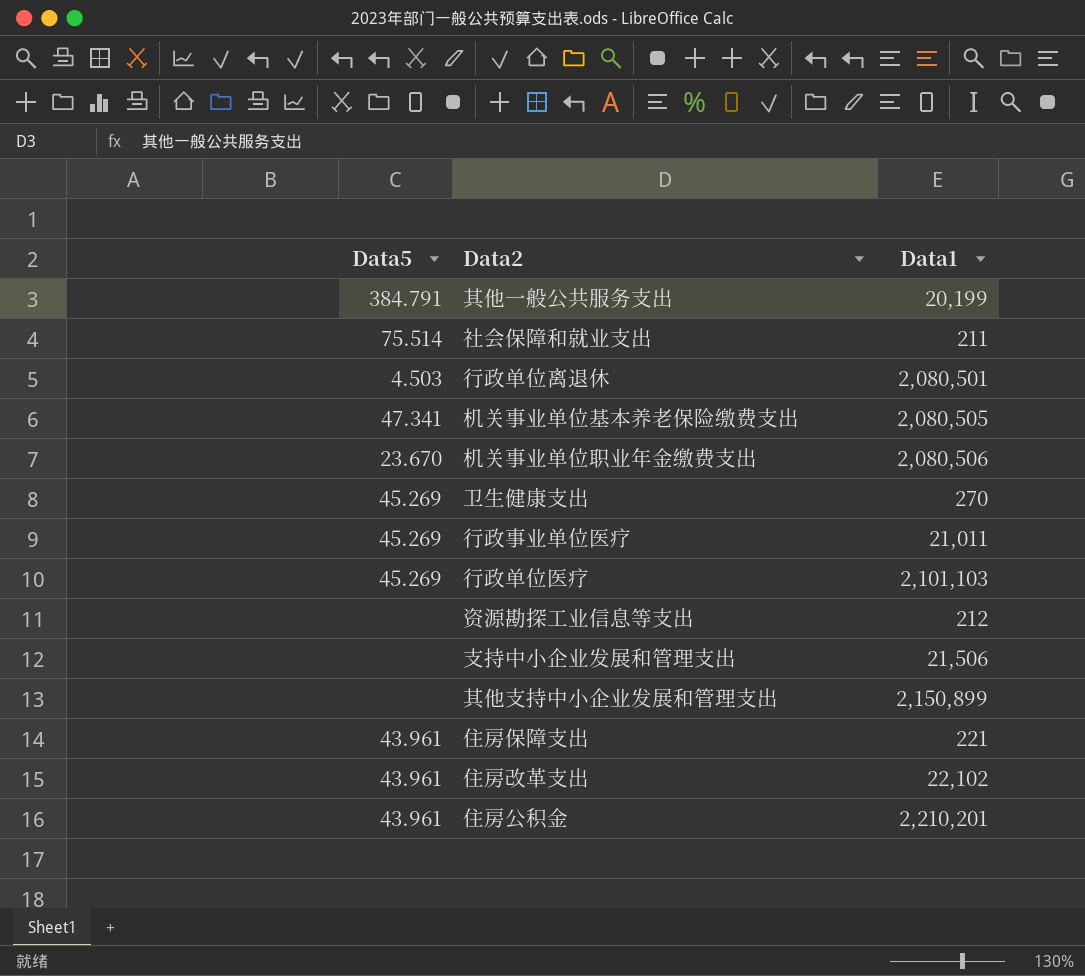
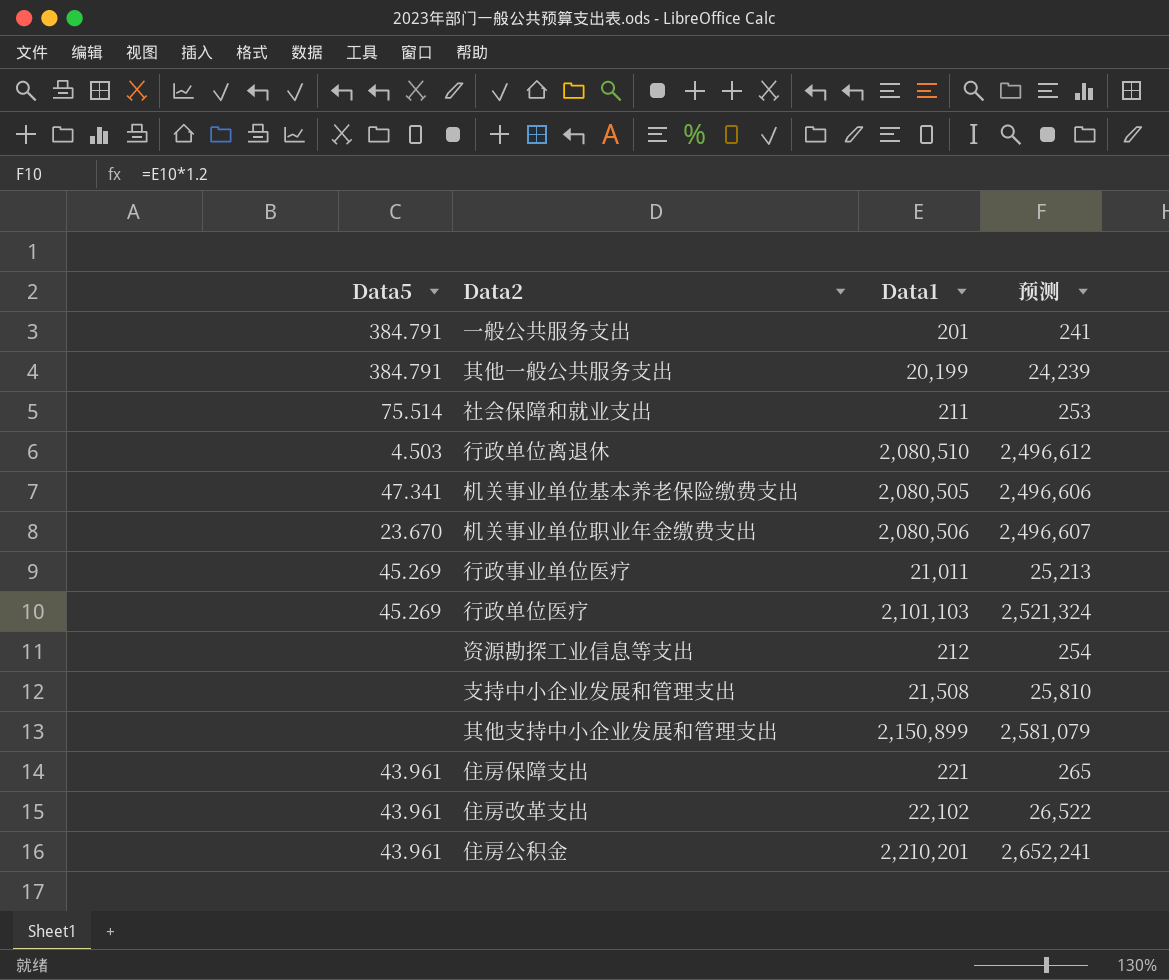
column 预测 | formula: none -> [Data1] * 1.2
row 卫生健康支出: 45.269 | 270 -> none
row 一般公共服务支出: none -> 384.791 | 201 | 241
行政单位离退休 | Data1: 2,080,501 -> 2,080,510
支持中小企业发展和管理支出 | Data1: 21,506 -> 21,508

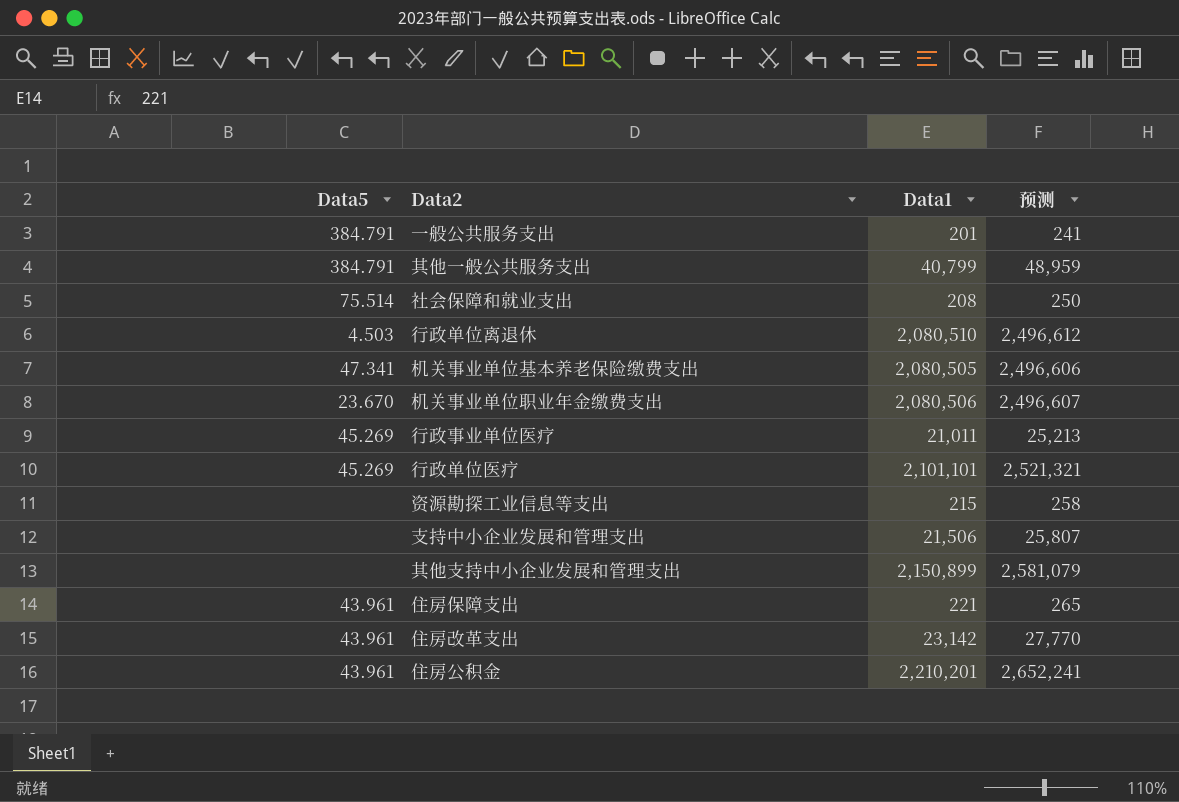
其他一般公共服务支出 | Data1: 20,199 -> 40,799
其他一般公共服务支出 | 预测: 24,239 -> 48,959
社会保障和就业支出 | Data1: 211 -> 208
社会保障和就业支出 | 预测: 253 -> 250
行政单位医疗 | Data1: 2,101,103 -> 2,101,101
行政单位医疗 | 预测: 2,521,324 -> 2,521,321
资源勘探工业信息等支出 | Data1: 212 -> 215
资源勘探工业信息等支出 | 预测: 254 -> 258
支持中小企业发展和管理支出 | Data1: 21,508 -> 21,506
支持中小企业发展和管理支出 | 预测: 25,810 -> 25,807
住房改革支出 | Data1: 22,102 -> 23,142
住房改革支出 | 预测: 26,522 -> 27,770

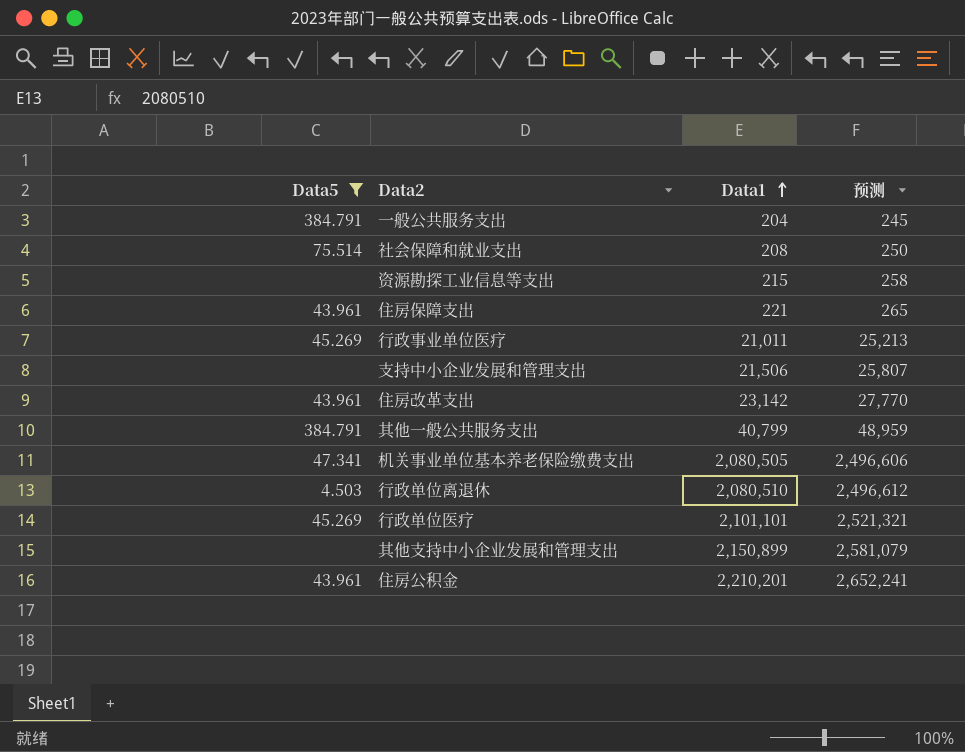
filter: none -> Data5 != 23.670
row order: none -> Data1 ascending
一般公共服务支出 | Data1: 201 -> 204
一般公共服务支出 | 预测: 241 -> 245

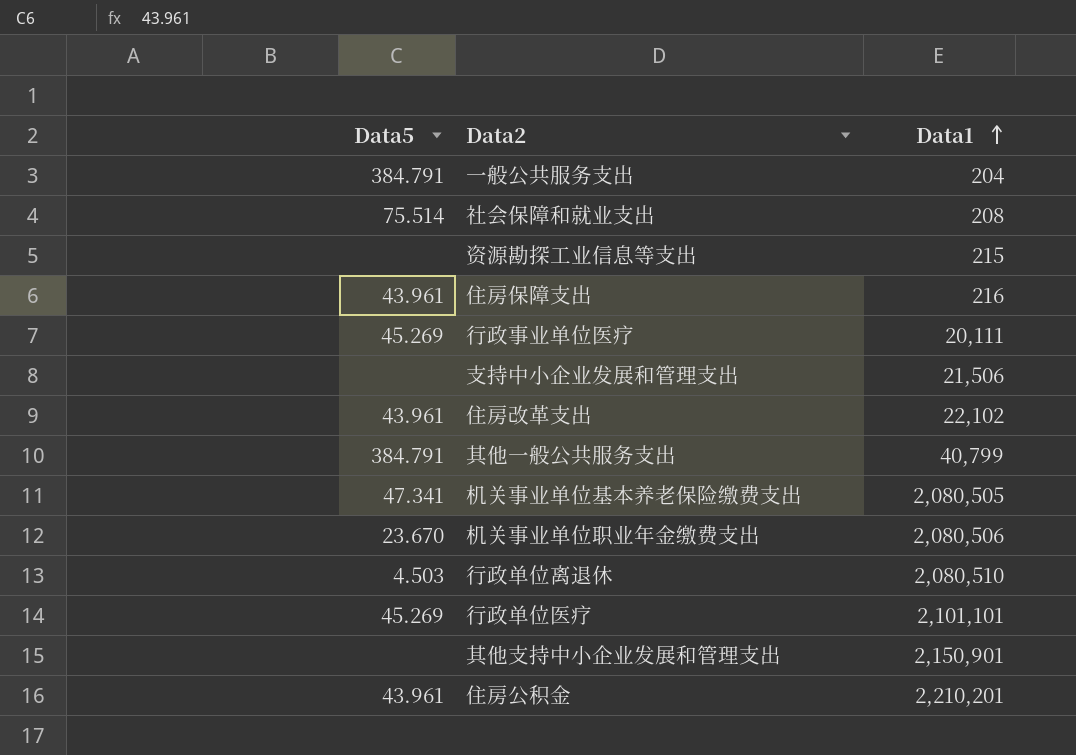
filter: Data5 != 23.670 -> none
column 预测 | formula: [Data1] * 1.2 -> none
住房保障支出 | Data1: 221 -> 216
行政事业单位医疗 | Data1: 21,011 -> 20,111
住房改革支出 | Data1: 23,142 -> 22,102
其他支持中小企业发展和管理支出 | Data1: 2,150,899 -> 2,150,901

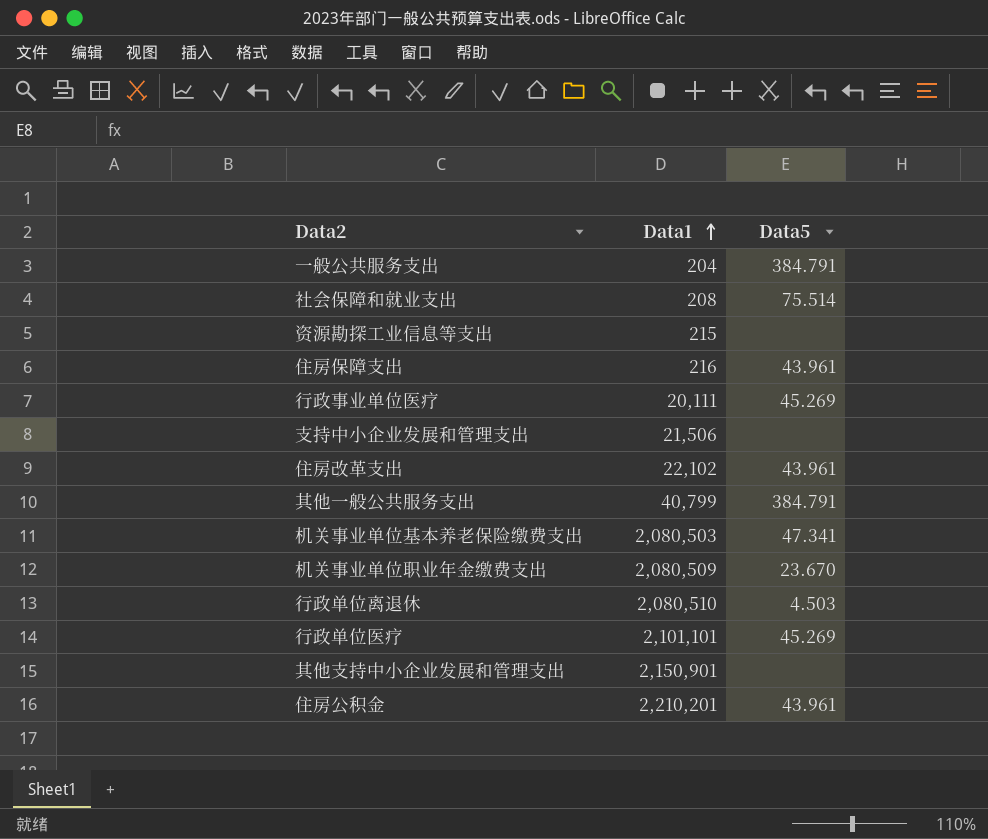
column Data5 | position: 1 -> 3
机关事业单位基本养老保险缴费支出 | Data1: 2,080,505 -> 2,080,503
机关事业单位职业年金缴费支出 | Data1: 2,080,506 -> 2,080,509

